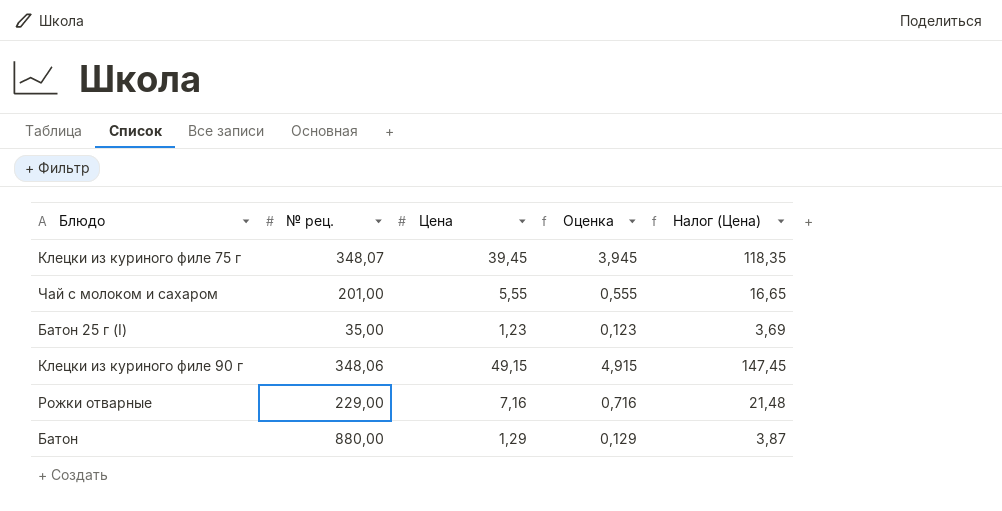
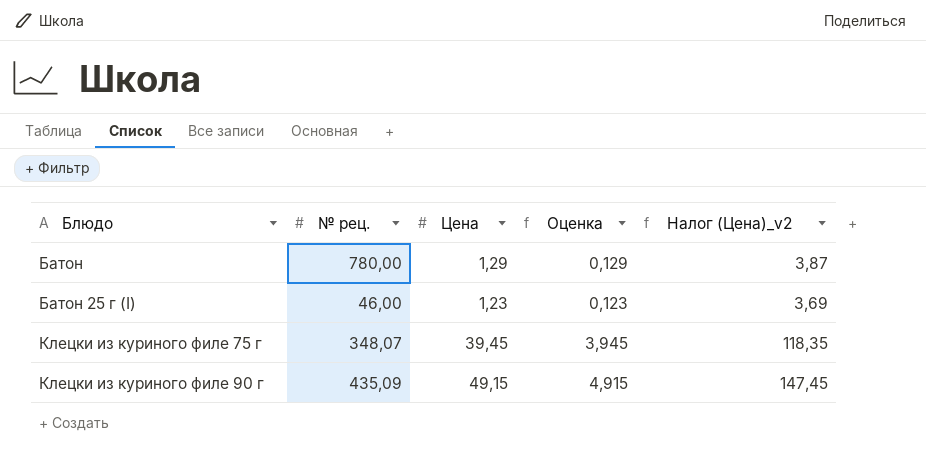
row order: none -> Блюдо ascending
column name: Налог (Цена) -> Налог (Цена)_v2
row Чай с молоком и сахаром: 201,00 | 5,55 | 0,555 | 16,65 -> none
row Рожки отварные: 229,00 | 7,16 | 0,716 | 21,48 -> none
Батон | № рец.: 880,00 -> 780,00
Батон 25 г (I) | № рец.: 35,00 -> 46,00
Клецки из куриного филе 90 г | № рец.: 348,06 -> 435,09

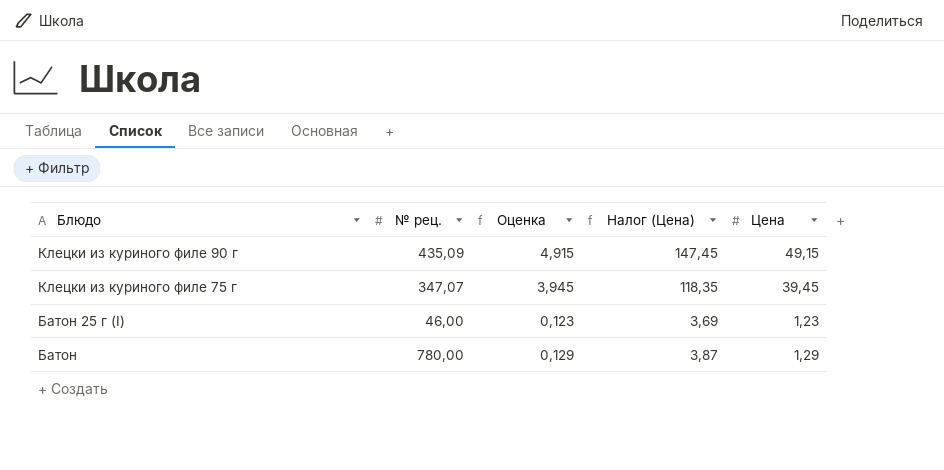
row order: Блюдо ascending -> Блюдо descending
column name: Налог (Цена)_v2 -> Налог (Цена)
column Цена | position: 3 -> 5
Клецки из куриного филе 75 г | № рец.: 348,07 -> 347,07

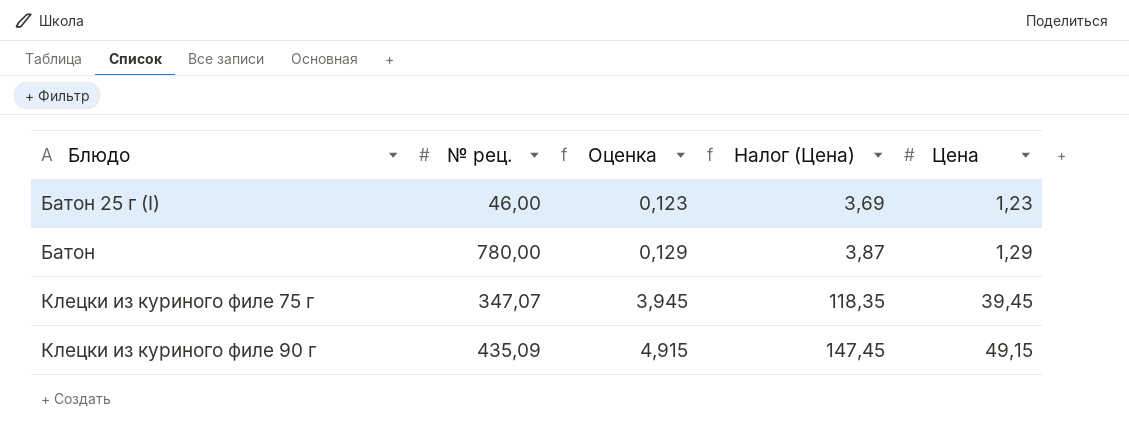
row order: Блюдо descending -> Оценка ascending

